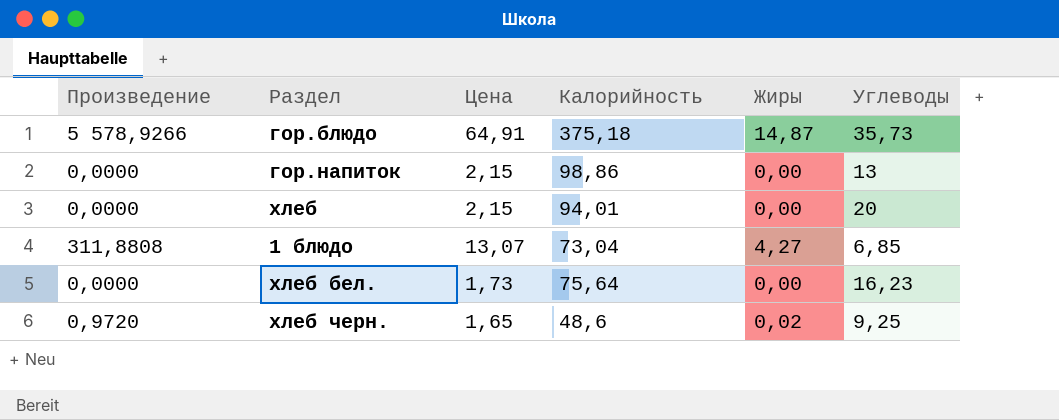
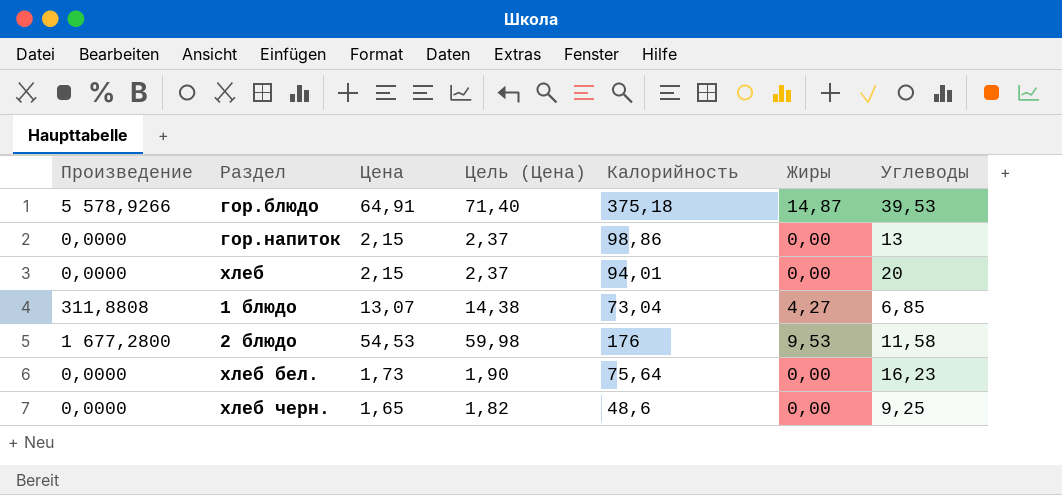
column Цель (Цена) | formula: none -> [Цена] * 1,1
гор.блюдо | Углеводы: 35,73 -> 39,53
row 2 блюдо: none -> 1 677,2800 | 54,53 | 59,98 | 176 | 9,53 | 11,58
хлеб черн. | Произведение: 0,9720 -> 0,0000
хлеб черн. | Жиры: 0,02 -> 0,00

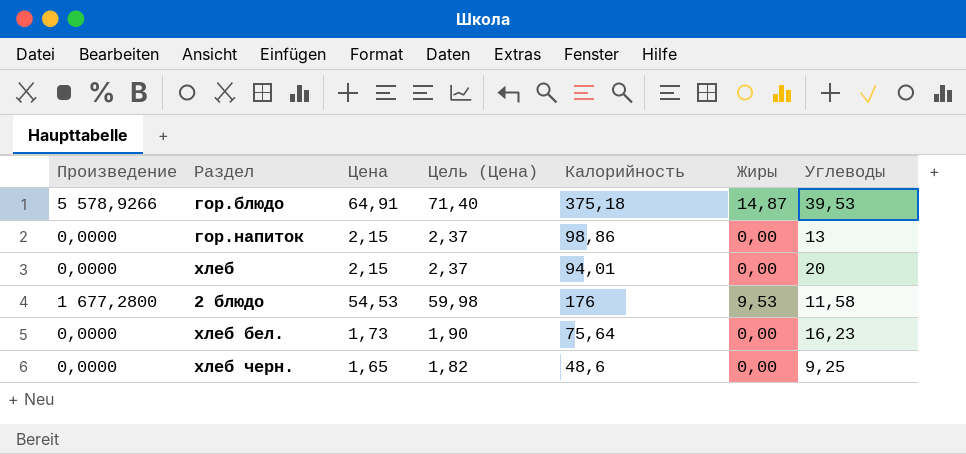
row 1 блюдо: 311,8808 | 13,07 | 14,38 | 73,04 | 4,27 | 6,85 -> none

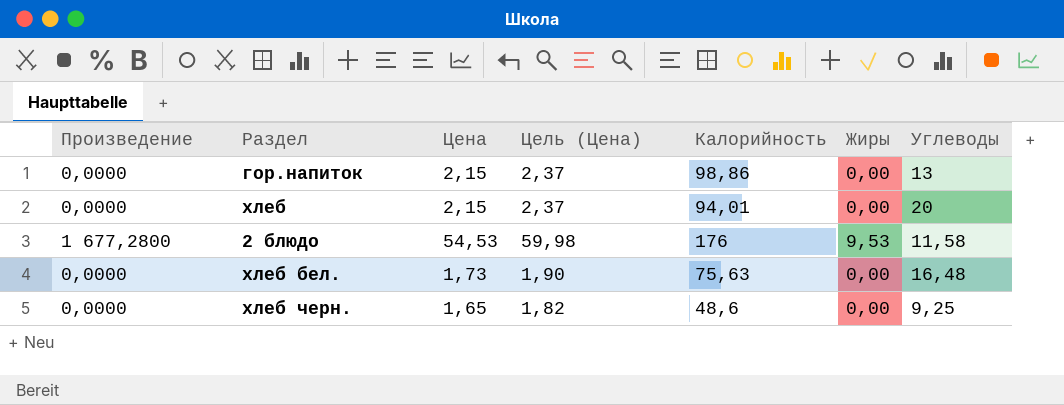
row гор.блюдо: 5 578,9266 | 64,91 | 71,40 | 375,18 | 14,87 | 39,53 -> none
хлеб бел. | Калорийность: 75,64 -> 75,63
хлеб бел. | Углеводы: 16,23 -> 16,48

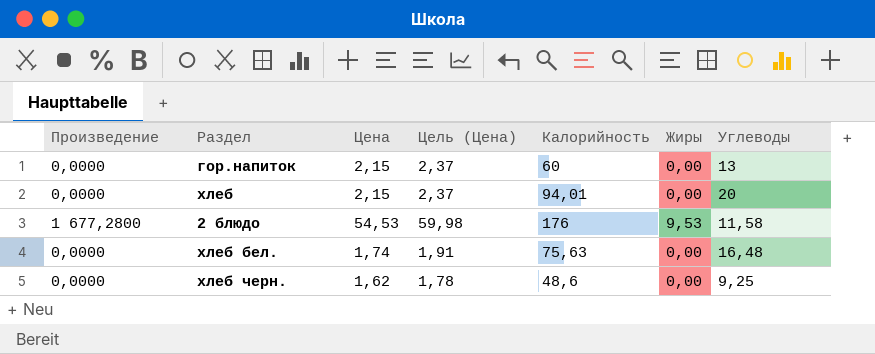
гор.напиток | Калорийность: 98,86 -> 60
хлеб бел. | Цена: 1,73 -> 1,74
хлеб бел. | Цель (Цена): 1,90 -> 1,91
хлеб черн. | Цена: 1,65 -> 1,62
хлеб черн. | Цель (Цена): 1,82 -> 1,78

